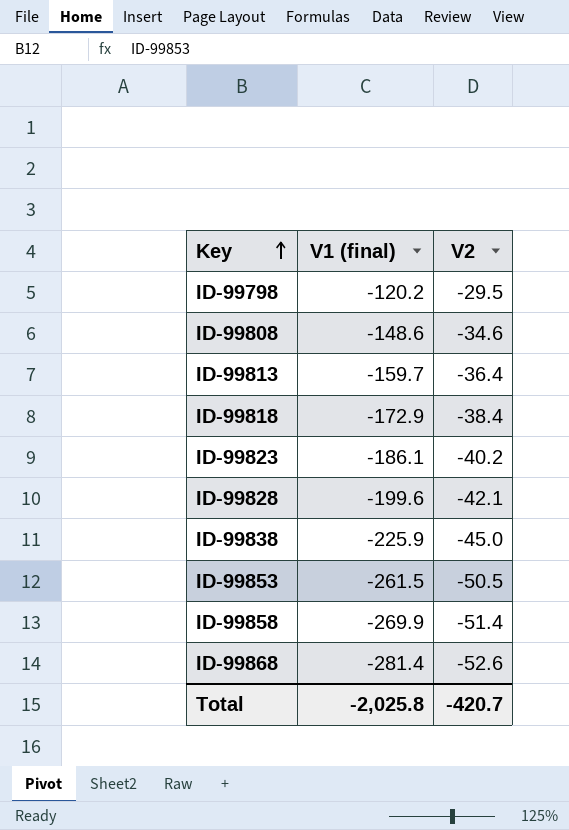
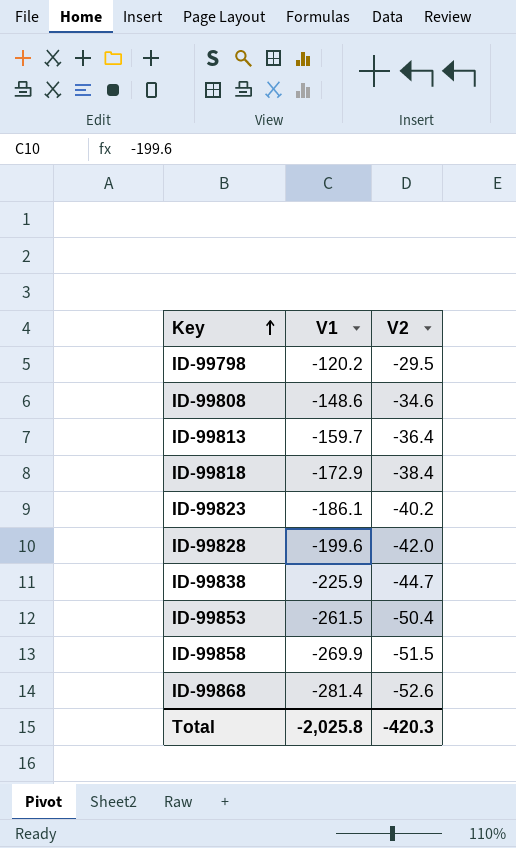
column name: V1 (final) -> V1
ID-99828 | V2: -42.1 -> -42.0
ID-99838 | V2: -45.0 -> -44.7
ID-99853 | V2: -50.5 -> -50.4
ID-99858 | V2: -51.4 -> -51.5
Total | V2: -420.7 -> -420.3

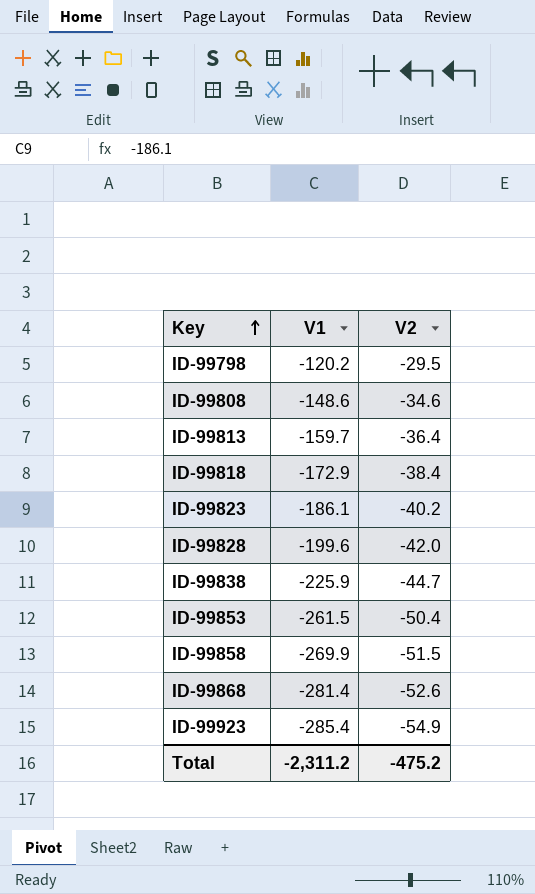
row ID-99923: none -> -285.4 | -54.9
Total | V1: -2,025.8 -> -2,311.2
Total | V2: -420.3 -> -475.2

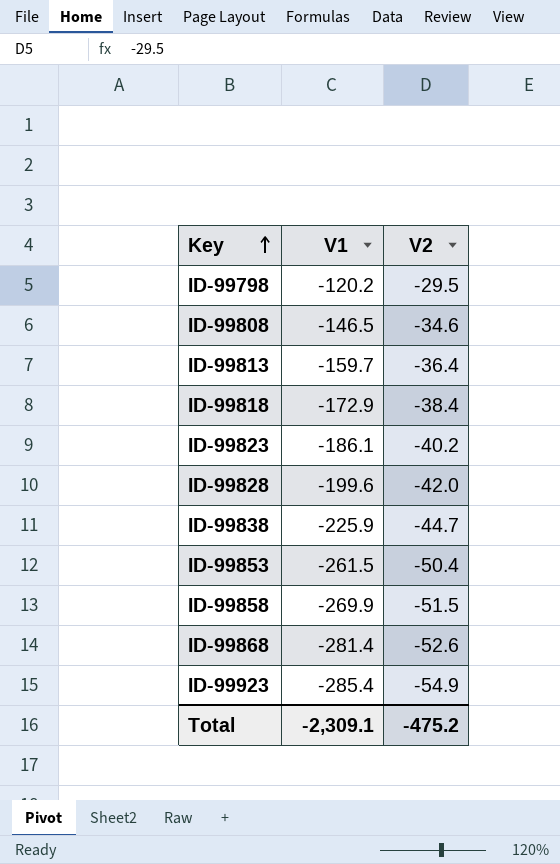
ID-99808 | V1: -148.6 -> -146.5
Total | V1: -2,311.2 -> -2,309.1

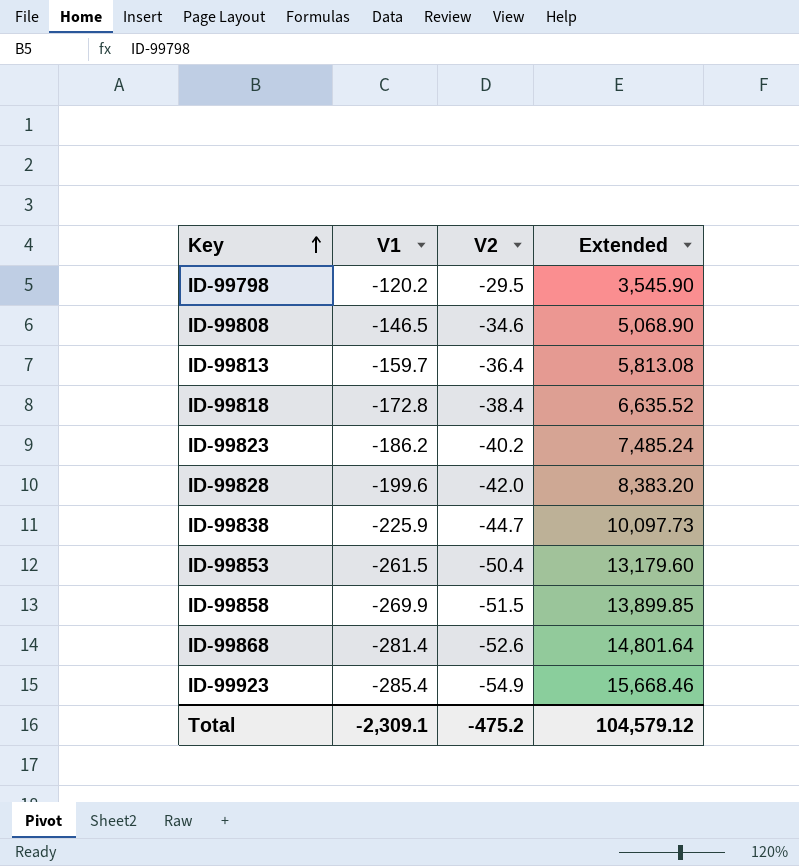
column Extended | formula: none -> [V1] * [V2]
ID-99818 | V1: -172.9 -> -172.8
ID-99823 | V1: -186.1 -> -186.2

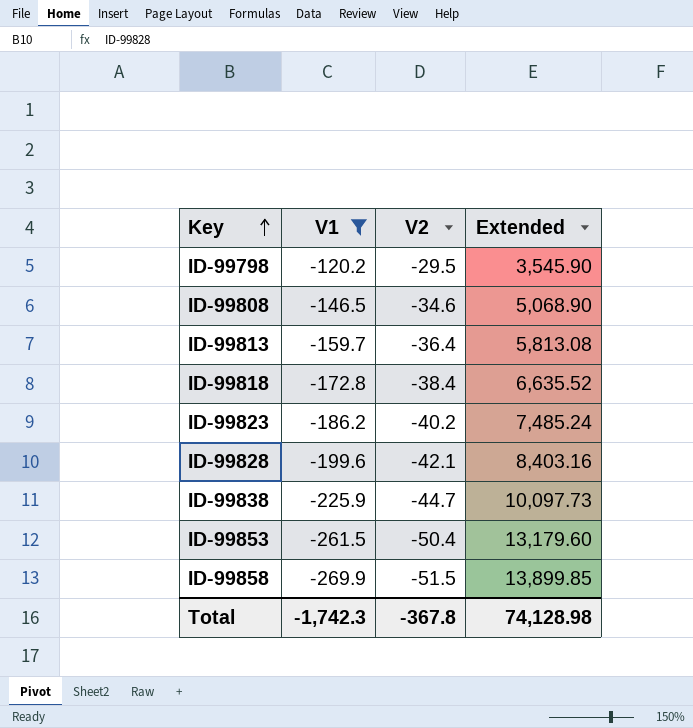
filter: none -> V1 >= -269.9
ID-99828 | V2: -42.0 -> -42.1
ID-99828 | Extended: 8,383.20 -> 8,403.16
Total | V1: -2,309.1 -> -1,742.3
Total | V2: -475.2 -> -367.8
Total | Extended: 104,579.12 -> 74,128.98

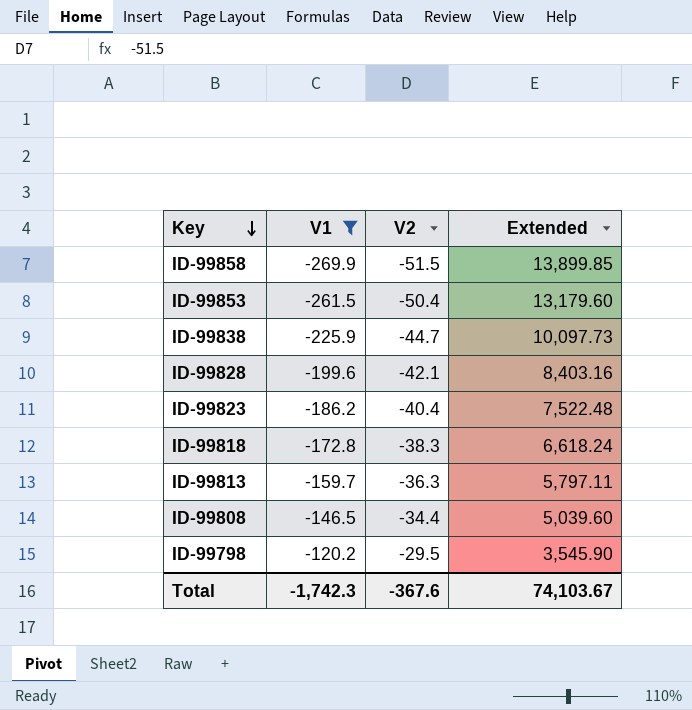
row order: Key ascending -> Key descending
ID-99823 | V2: -40.2 -> -40.4
ID-99823 | Extended: 7,485.24 -> 7,522.48
ID-99818 | V2: -38.4 -> -38.3
ID-99818 | Extended: 6,635.52 -> 6,618.24
ID-99813 | V2: -36.4 -> -36.3
ID-99813 | Extended: 5,813.08 -> 5,797.11
ID-99808 | V2: -34.6 -> -34.4
ID-99808 | Extended: 5,068.90 -> 5,039.60
Total | V2: -367.8 -> -367.6
Total | Extended: 74,128.98 -> 74,103.67

